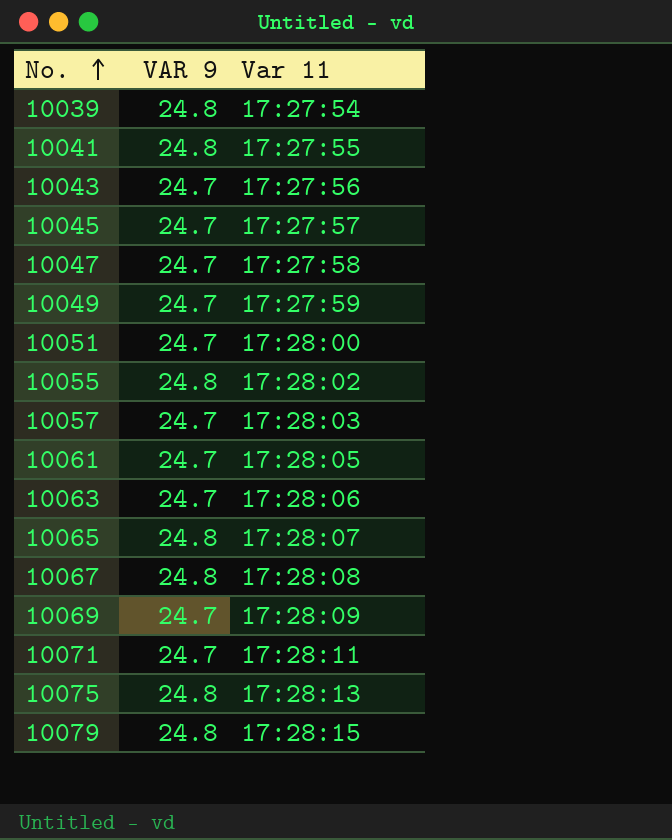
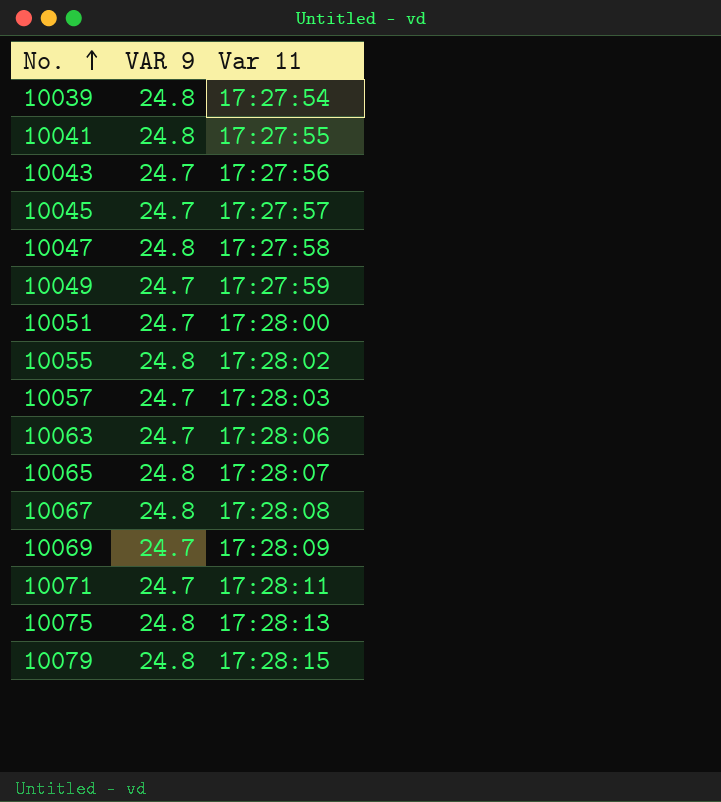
row 10061: 24.7 | 17:28:05 -> none
10047 | VAR 9: 24.7 -> 24.8

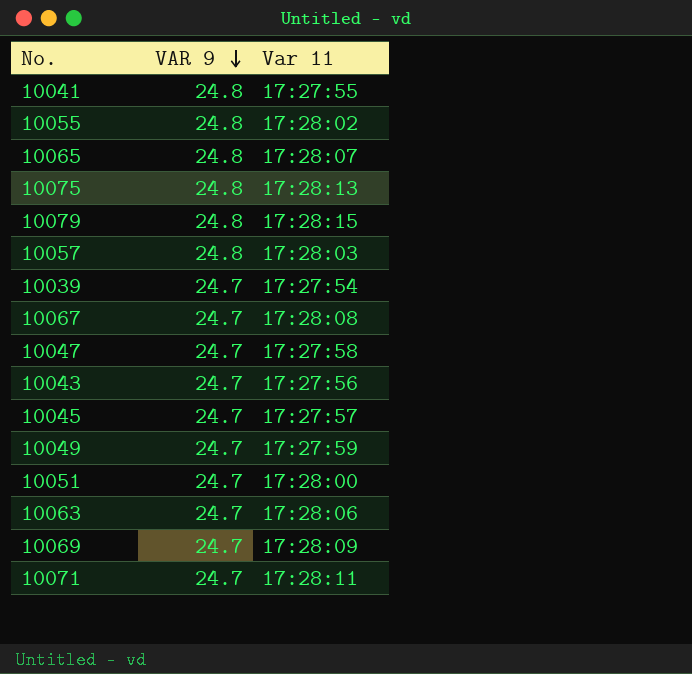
row order: No. ascending -> VAR 9 descending
10057 | VAR 9: 24.7 -> 24.8
10039 | VAR 9: 24.8 -> 24.7
10067 | VAR 9: 24.8 -> 24.7
10047 | VAR 9: 24.8 -> 24.7

